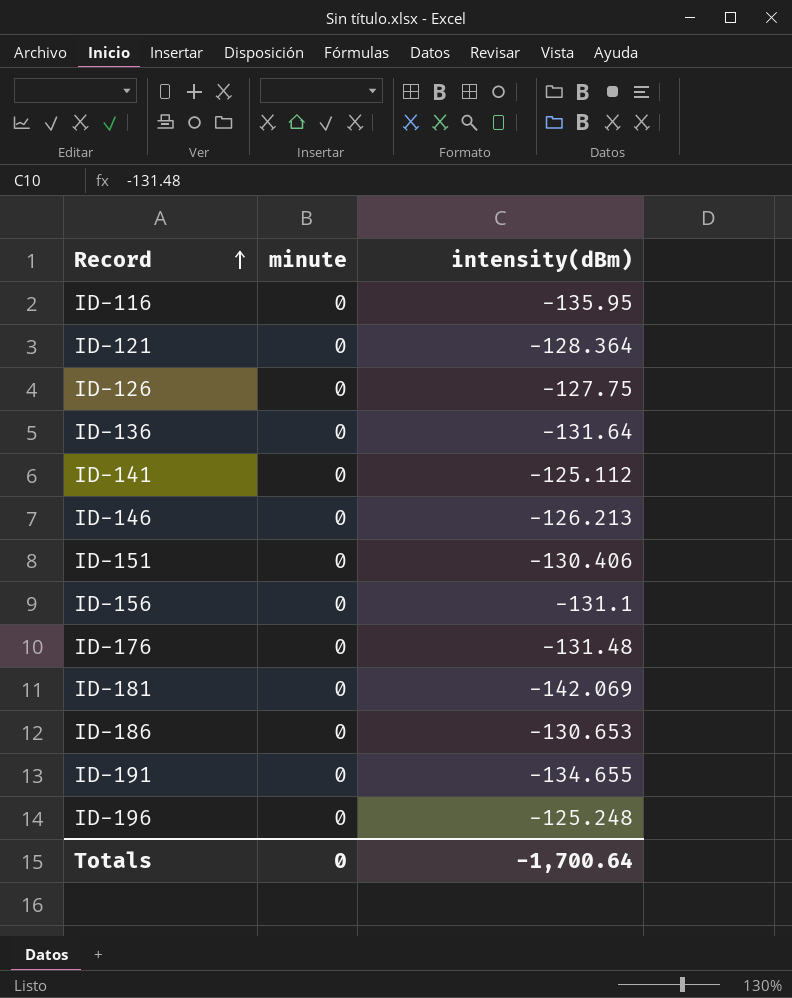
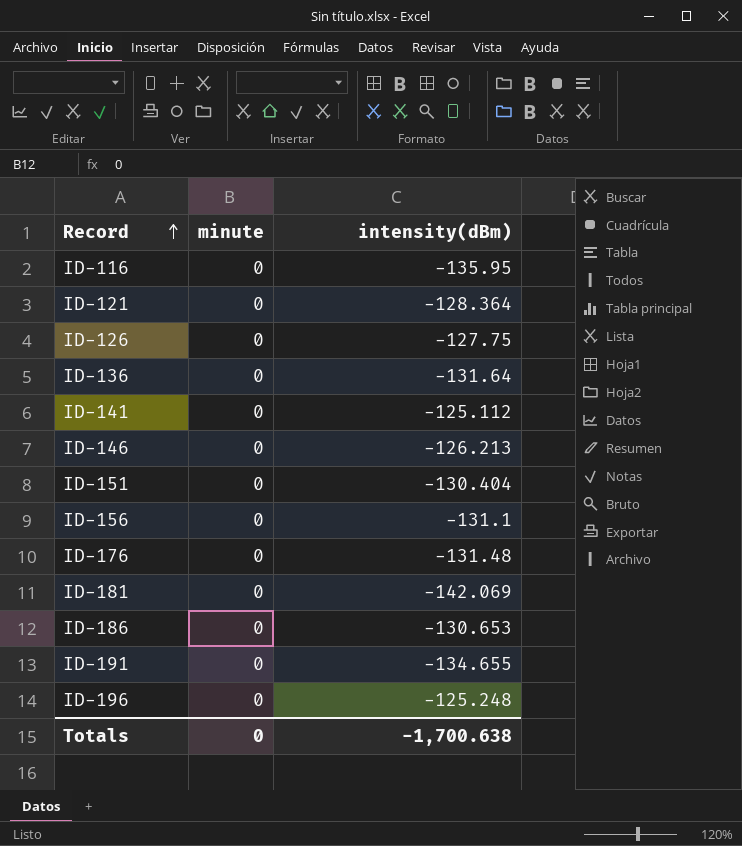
ID-151 | intensity(dBm): -130.406 -> -130.404
Totals | intensity(dBm): -1,700.64 -> -1,700.638

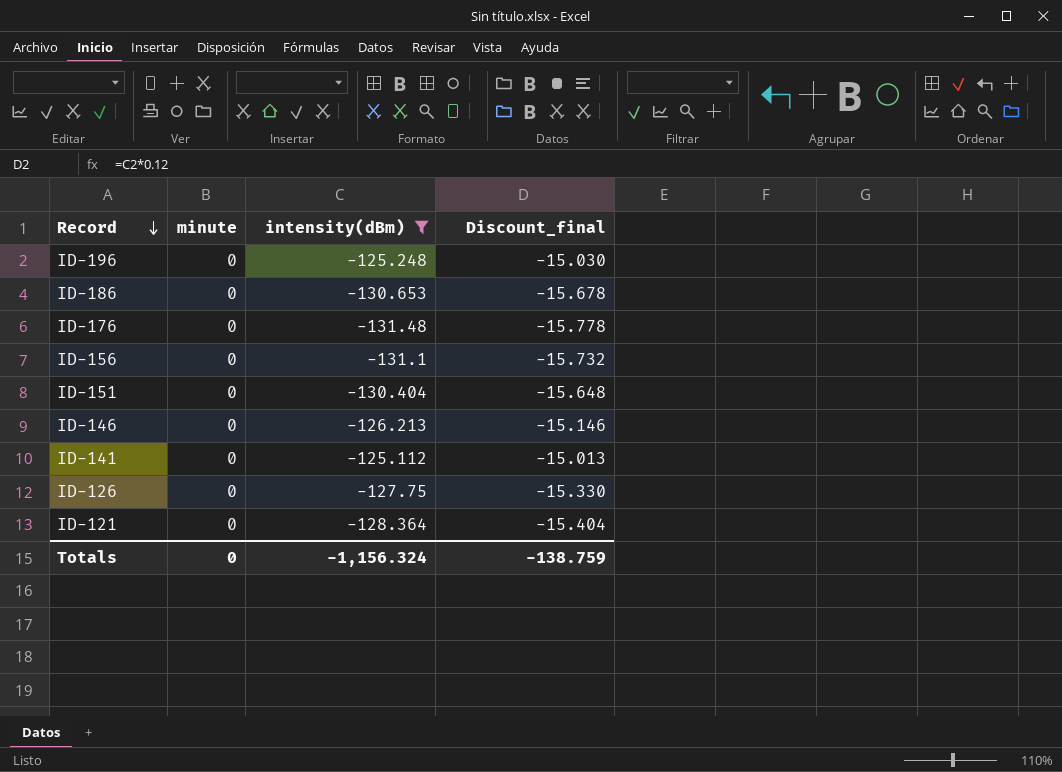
filter: none -> intensity(dBm) >= -131.48
row order: Record ascending -> Record descending
column Discount_final | formula: none -> [intensity(dBm)] * 0.12
Totals | intensity(dBm): -1,700.638 -> -1,156.324

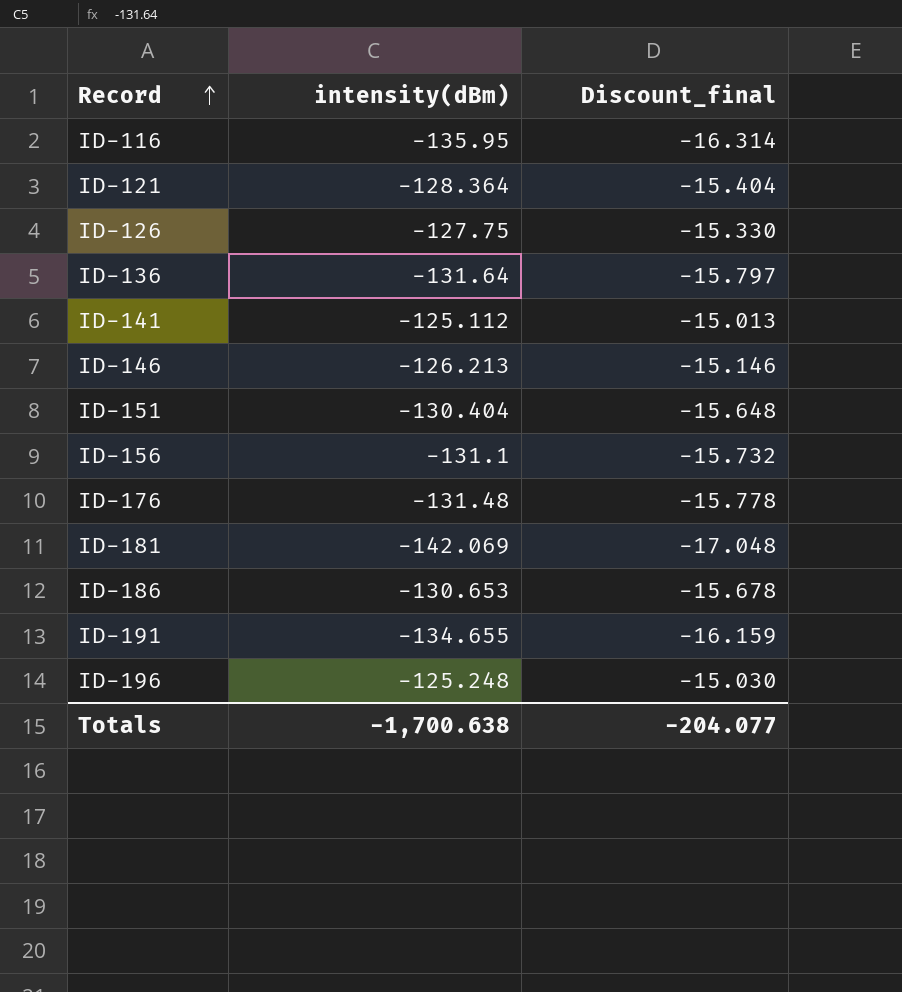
filter: intensity(dBm) >= -131.48 -> none
row order: Record descending -> Record ascending
column minute | position: 2 -> none
Totals | intensity(dBm): -1,156.324 -> -1,700.638
Totals | Discount_final: -138.759 -> -204.077

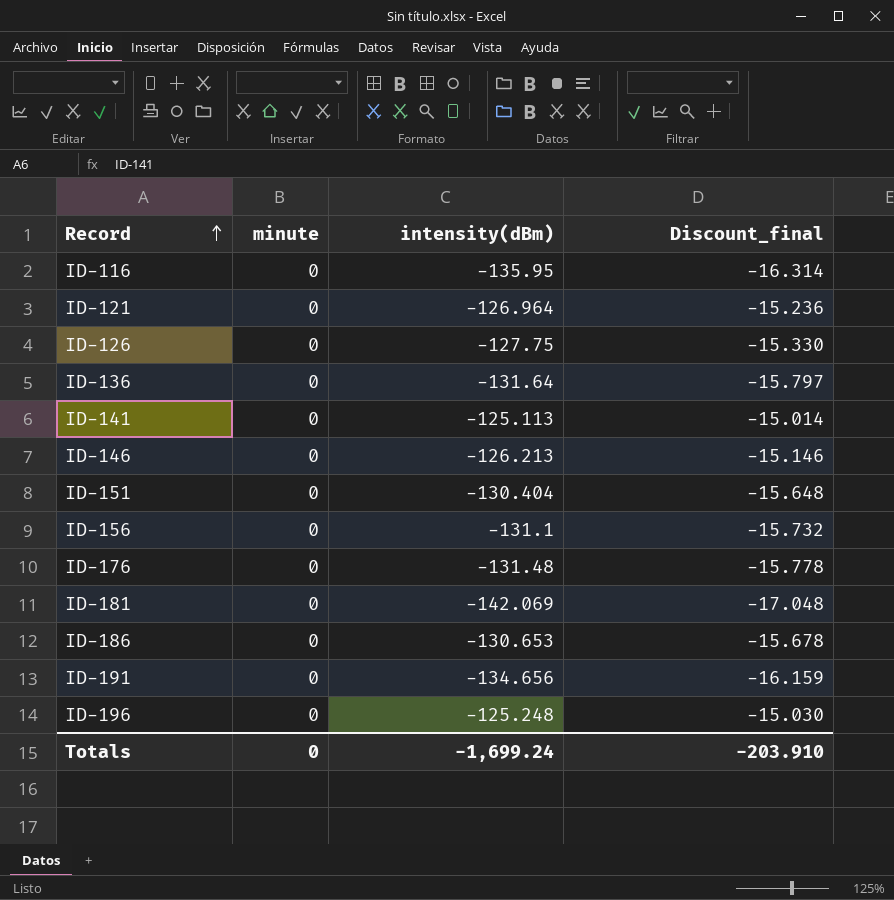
column minute | position: none -> 2
ID-121 | intensity(dBm): -128.364 -> -126.964
ID-121 | Discount_final: -15.404 -> -15.236
ID-141 | intensity(dBm): -125.112 -> -125.113
ID-141 | Discount_final: -15.013 -> -15.014
ID-191 | intensity(dBm): -134.655 -> -134.656
Totals | intensity(dBm): -1,700.638 -> -1,699.24
Totals | Discount_final: -204.077 -> -203.910

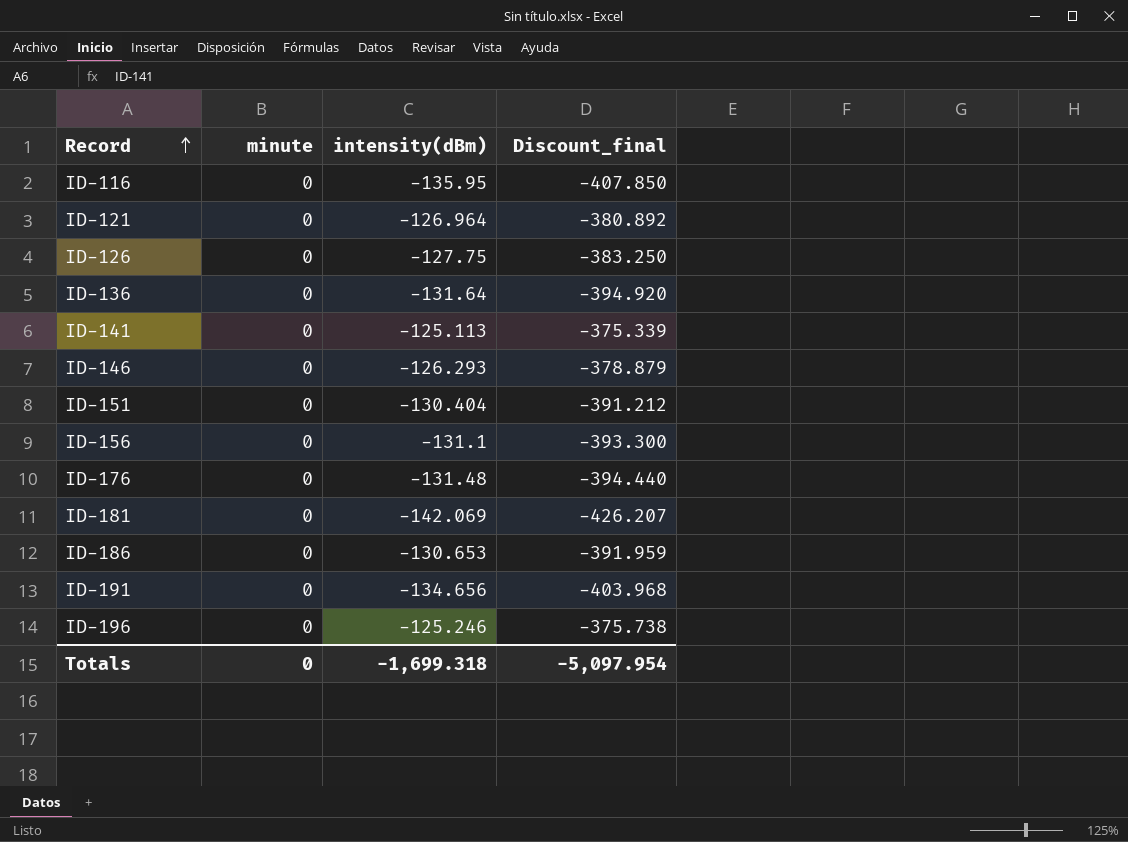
column Discount_final | formula: [intensity(dBm)] * 0.12 -> [intensity(dBm)] * 3
ID-146 | intensity(dBm): -126.213 -> -126.293
ID-196 | intensity(dBm): -125.248 -> -125.246
Totals | intensity(dBm): -1,699.24 -> -1,699.318
Totals | Discount_final: -203.910 -> -5,097.954

